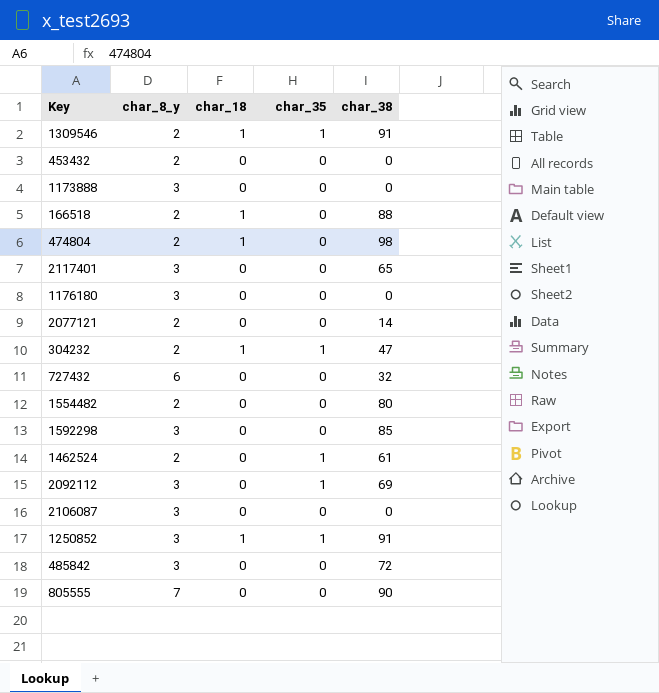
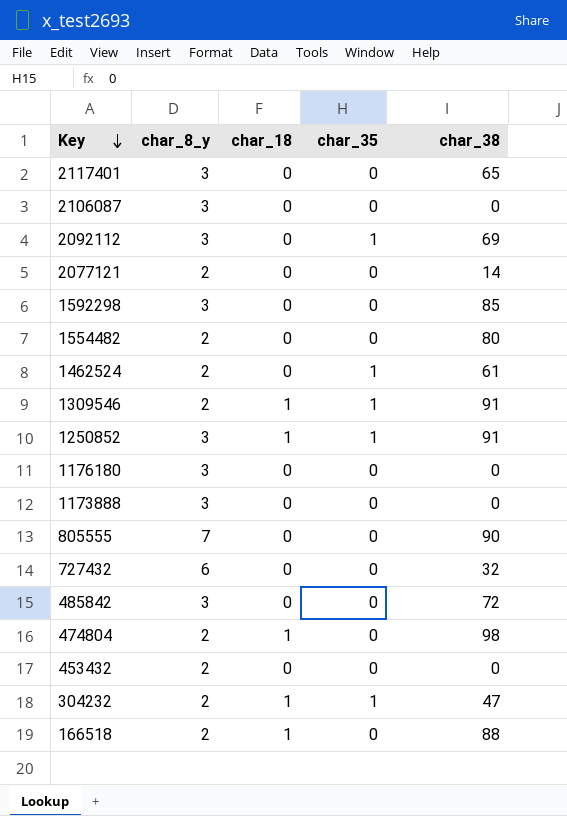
row order: none -> Key descending

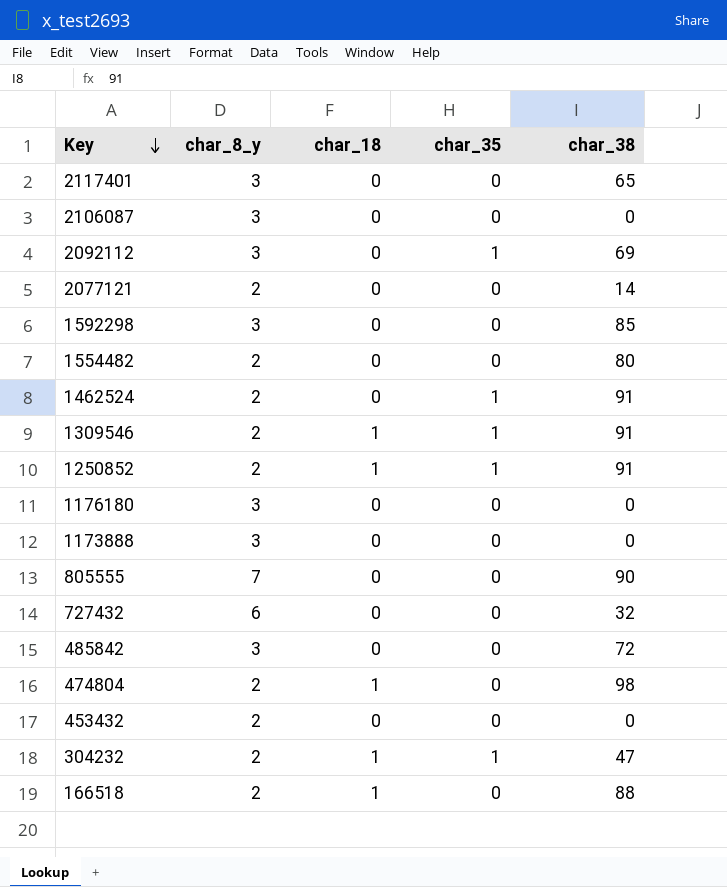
1462524 | char_38: 61 -> 91
1250852 | char_8_y: 3 -> 2

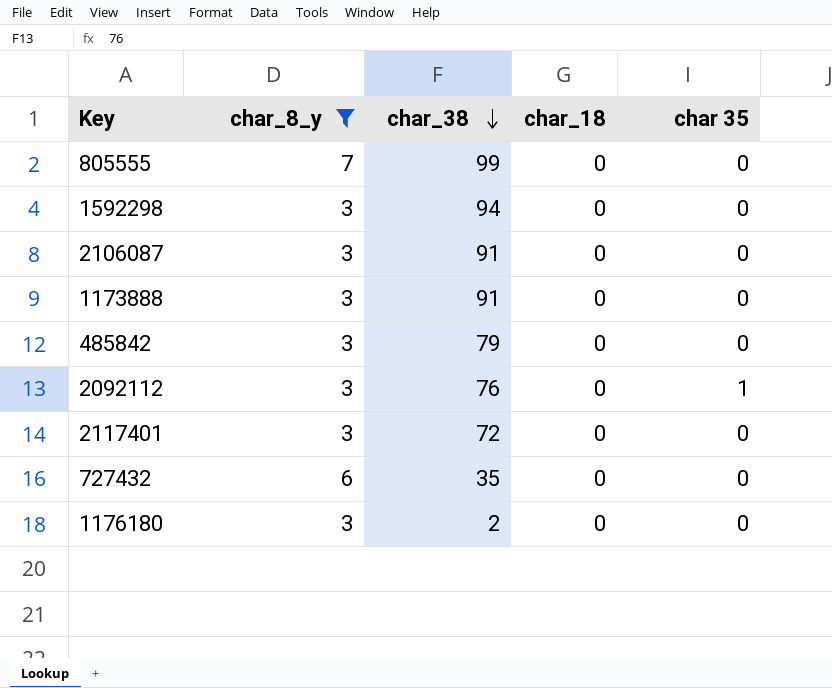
filter: none -> char_8_y != 2
row order: Key descending -> char_38 descending
column char_38 | position: 5 -> 3
column name: char_35 -> char 35
805555 | char_38: 90 -> 99
1592298 | char_38: 85 -> 94
2106087 | char_38: 0 -> 91
1173888 | char_38: 0 -> 91
485842 | char_38: 72 -> 79
2092112 | char_38: 69 -> 76
2117401 | char_38: 65 -> 72
727432 | char_38: 32 -> 35
1176180 | char_38: 0 -> 2

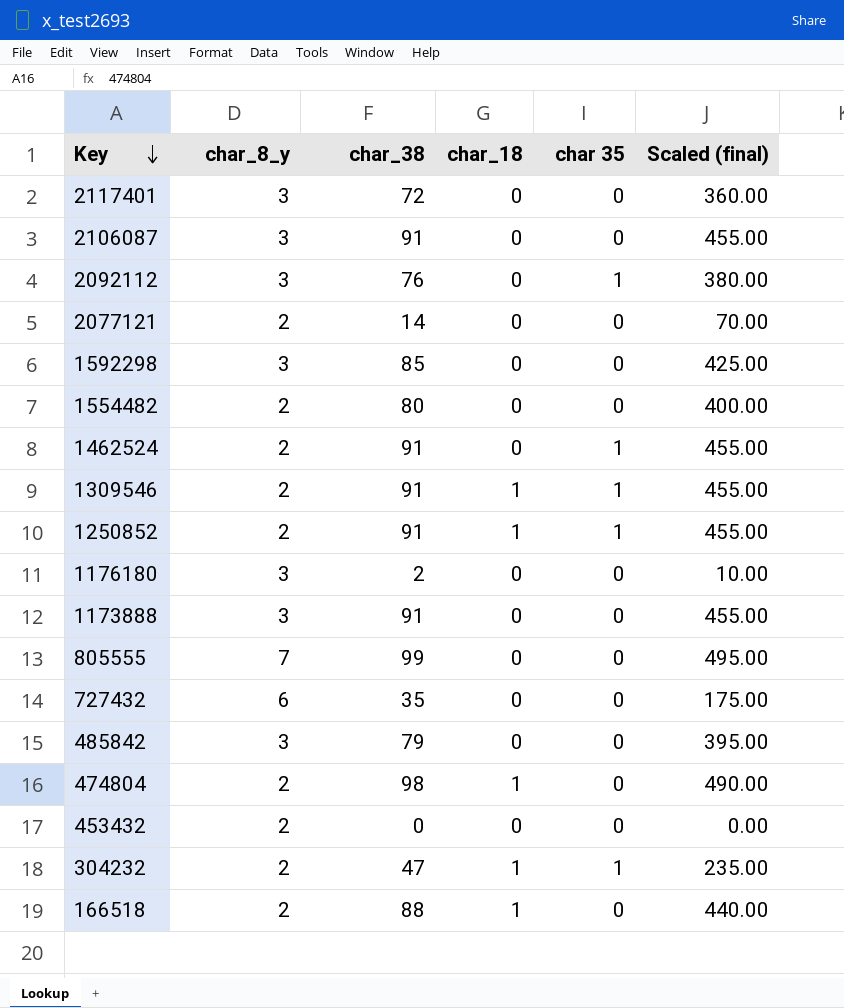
filter: char_8_y != 2 -> none
row order: char_38 descending -> Key descending
column Scaled (final) | formula: none -> [char_38] * 5
1592298 | char_38: 94 -> 85

